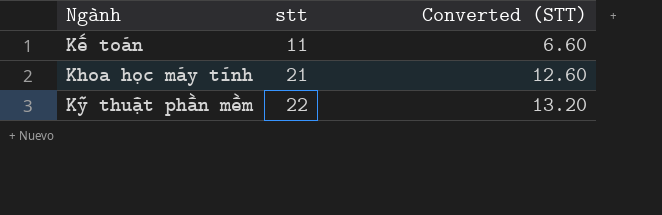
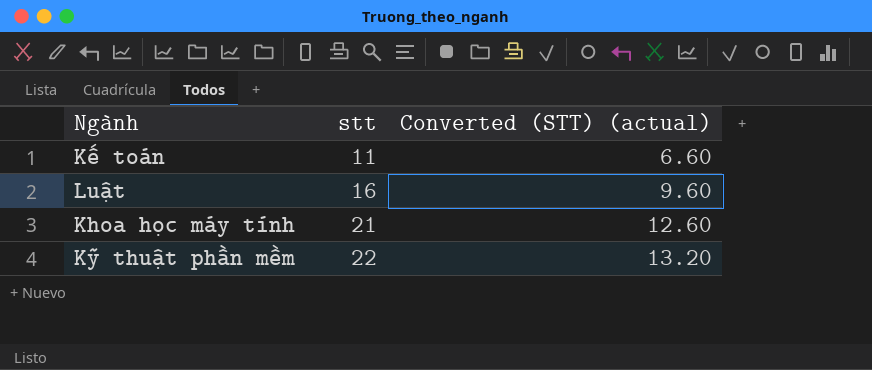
column name: Converted (STT) -> Converted (STT) (actual)
row Luật: none -> 16 | 9.60

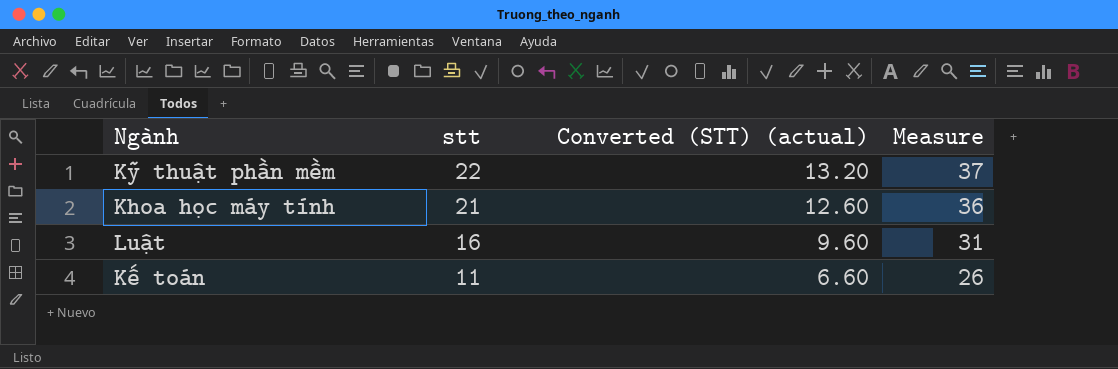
row order: stt ascending -> stt descending
column Measure | formula: none -> [stt] + 15

